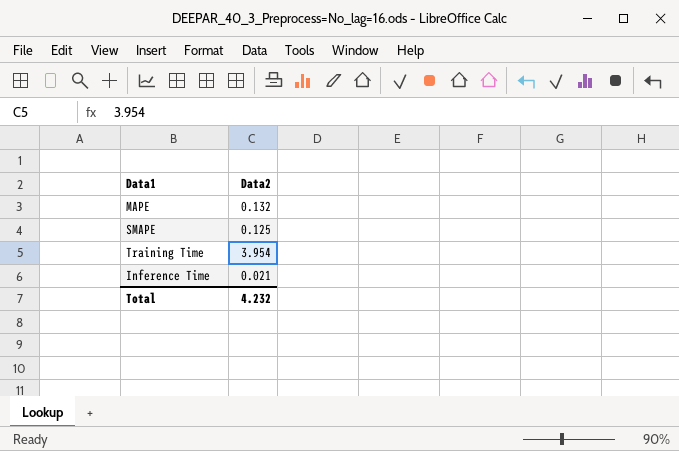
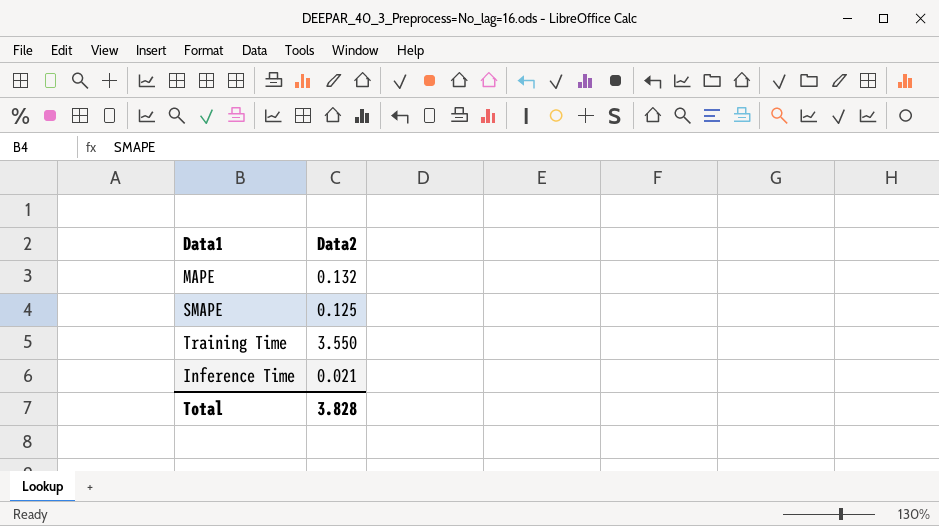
Training Time | Data2: 3.954 -> 3.550
Total | Data2: 4.232 -> 3.828

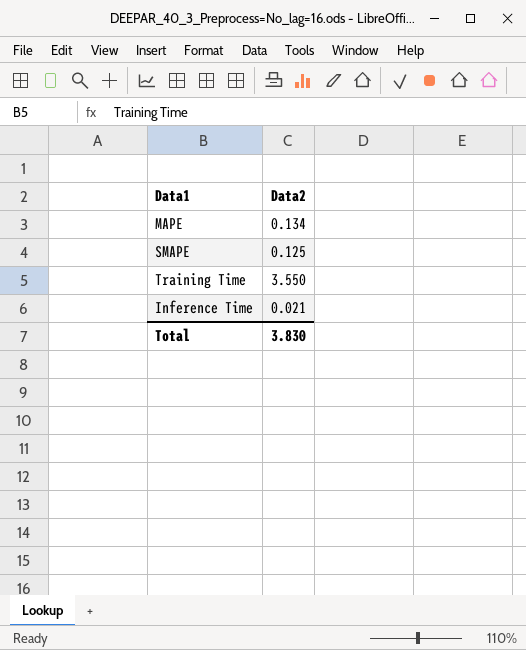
MAPE | Data2: 0.132 -> 0.134
Total | Data2: 3.828 -> 3.830

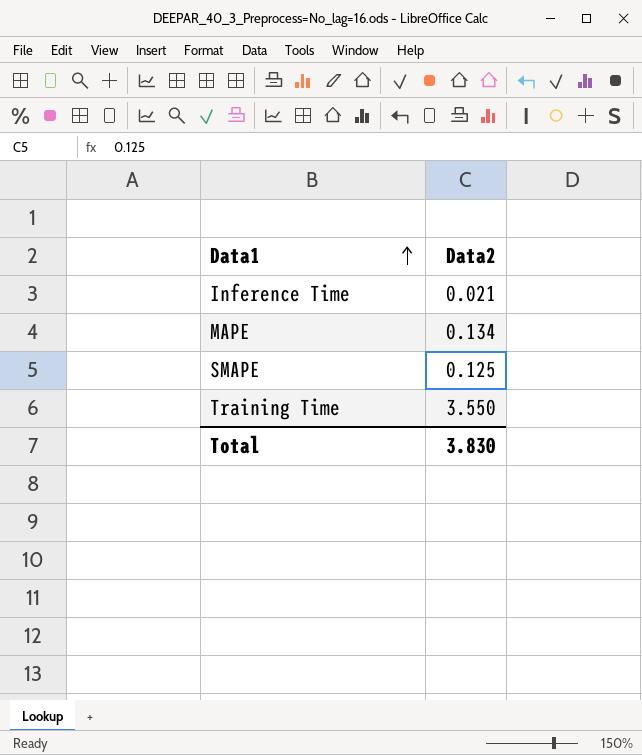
row order: none -> Data1 ascending

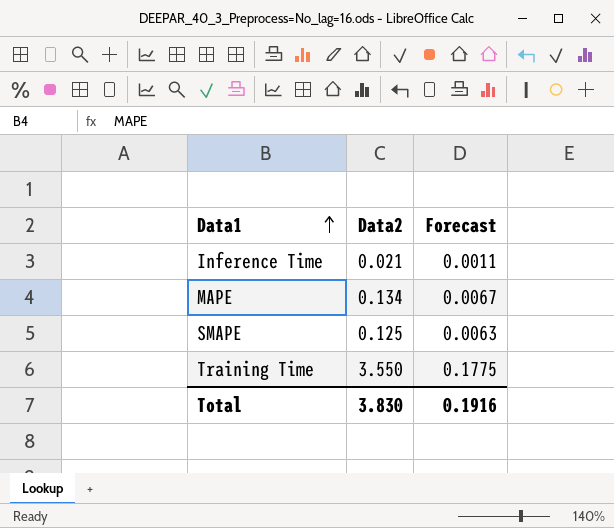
column Forecast | formula: none -> [Data2] * 0.05

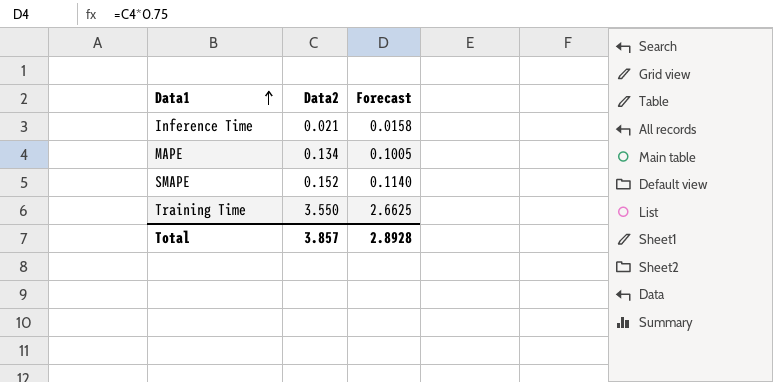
column Forecast | formula: [Data2] * 0.05 -> [Data2] * 0.75
SMAPE | Data2: 0.125 -> 0.152
Total | Data2: 3.830 -> 3.857
Total | Forecast: 0.1916 -> 2.8928

